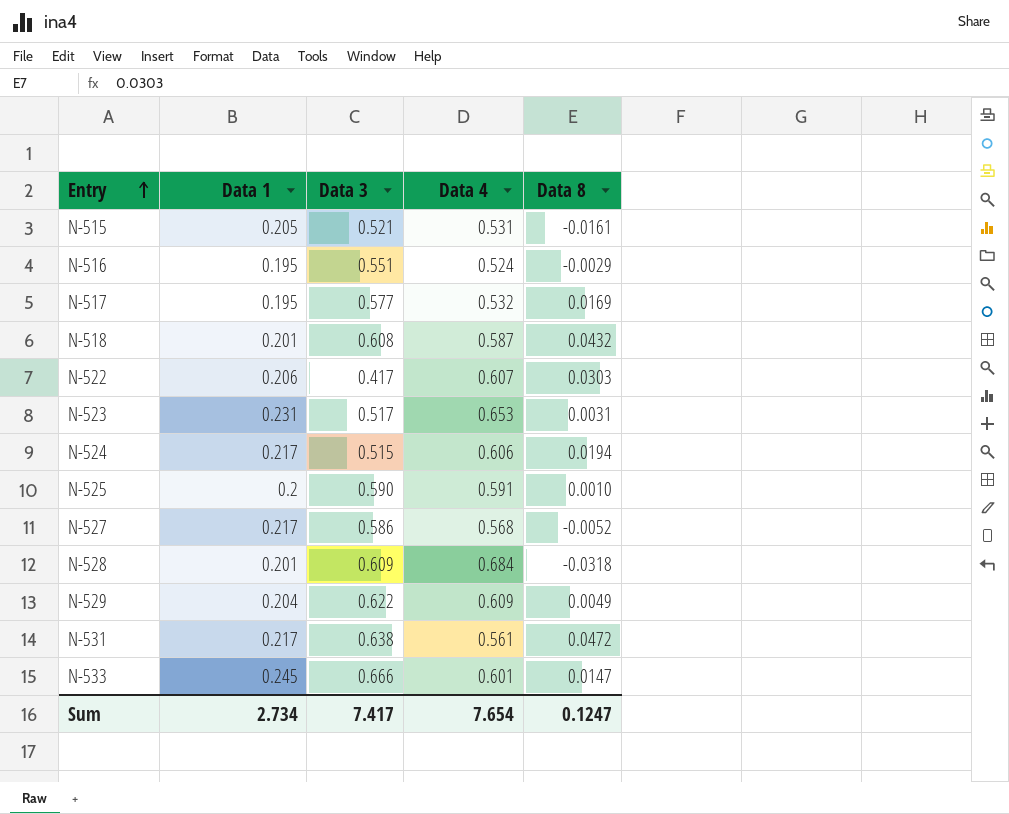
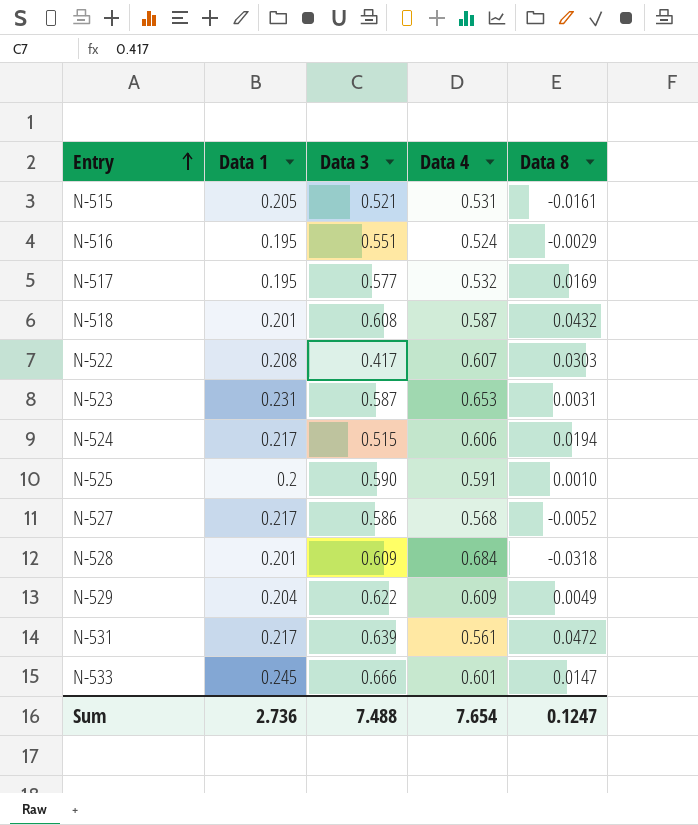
N-522 | Data 1: 0.206 -> 0.208
N-523 | Data 3: 0.517 -> 0.587
N-531 | Data 3: 0.638 -> 0.639
Sum | Data 1: 2.734 -> 2.736
Sum | Data 3: 7.417 -> 7.488

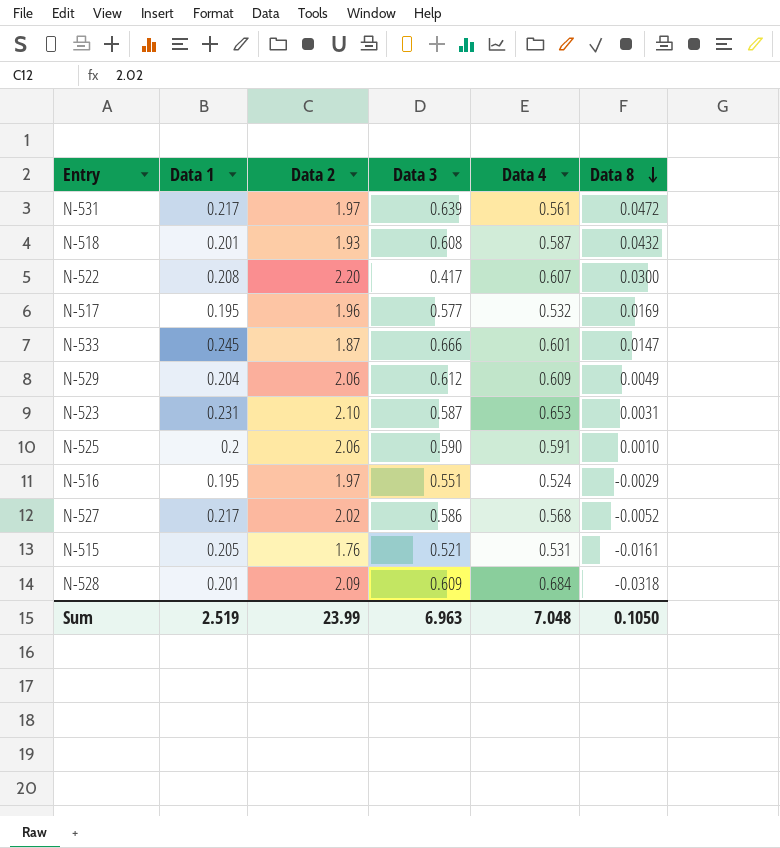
row order: Entry ascending -> Data 8 descending
column Data 2 | position: none -> 3
row N-524: 0.217 | 0.515 | 0.606 | 0.0194 -> none
N-522 | Data 8: 0.0303 -> 0.0300
N-529 | Data 3: 0.622 -> 0.612
Sum | Data 1: 2.736 -> 2.519
Sum | Data 3: 7.488 -> 6.963
Sum | Data 4: 7.654 -> 7.048
Sum | Data 8: 0.1247 -> 0.1050

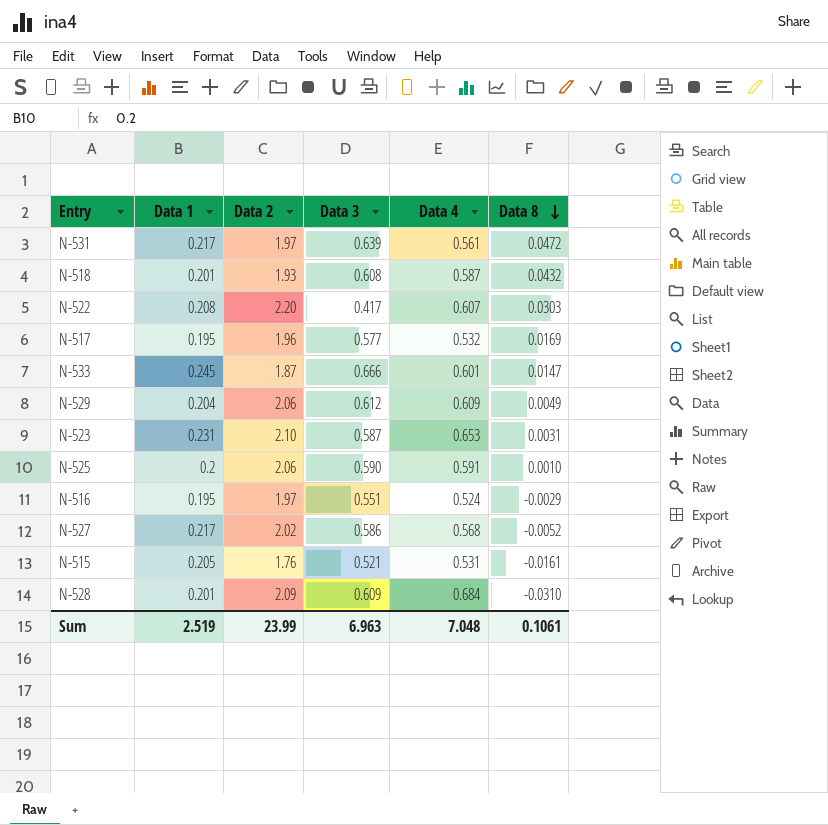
N-522 | Data 8: 0.0300 -> 0.0303
N-528 | Data 8: -0.0318 -> -0.0310
Sum | Data 8: 0.1050 -> 0.1061

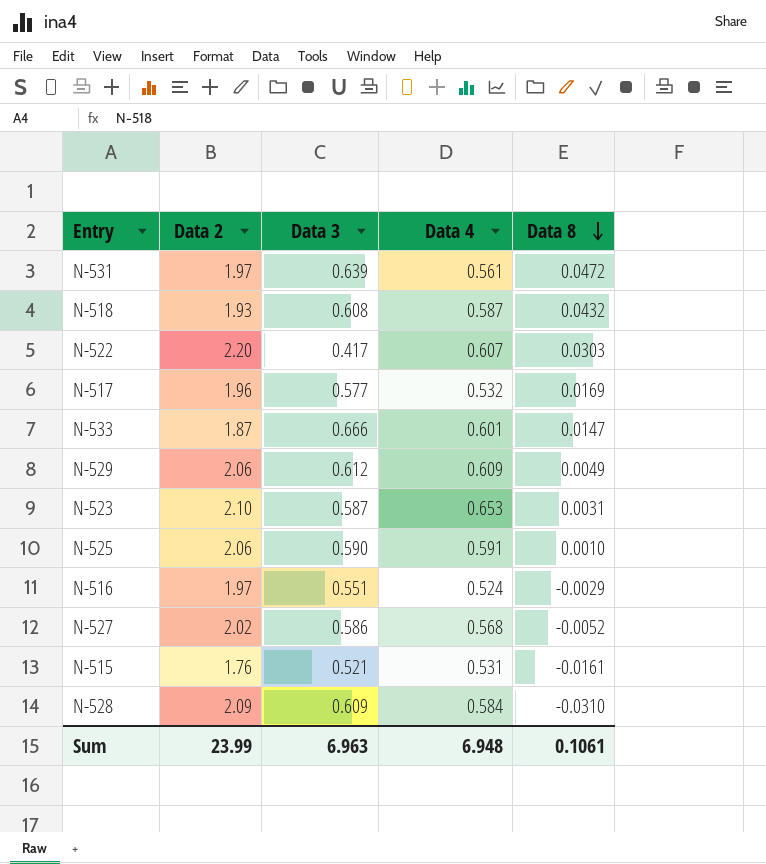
column Data 1 | position: 2 -> none
N-528 | Data 4: 0.684 -> 0.584
Sum | Data 4: 7.048 -> 6.948

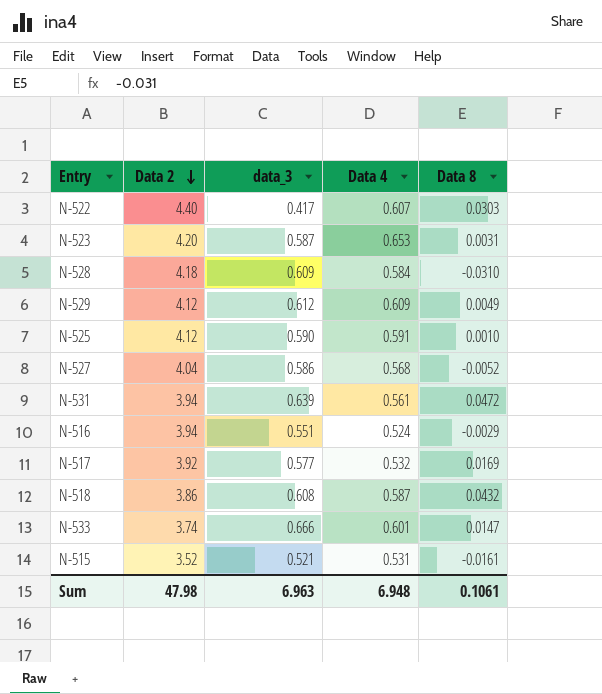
row order: Data 8 descending -> Data 2 descending
column name: Data 3 -> data_3
N-522 | Data 2: 2.20 -> 4.40
N-523 | Data 2: 2.10 -> 4.20
N-528 | Data 2: 2.09 -> 4.18
N-529 | Data 2: 2.06 -> 4.12
N-525 | Data 2: 2.06 -> 4.12
N-527 | Data 2: 2.02 -> 4.04
N-531 | Data 2: 1.97 -> 3.94
N-516 | Data 2: 1.97 -> 3.94
N-517 | Data 2: 1.96 -> 3.92
N-518 | Data 2: 1.93 -> 3.86
N-533 | Data 2: 1.87 -> 3.74
N-515 | Data 2: 1.76 -> 3.52
Sum | Data 2: 23.99 -> 47.98

